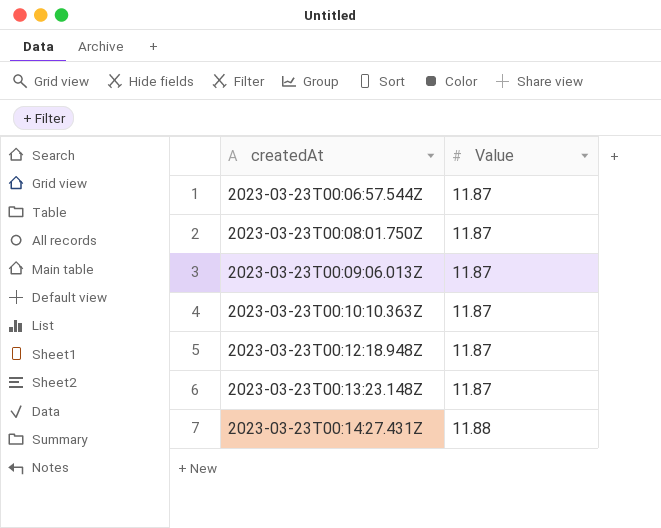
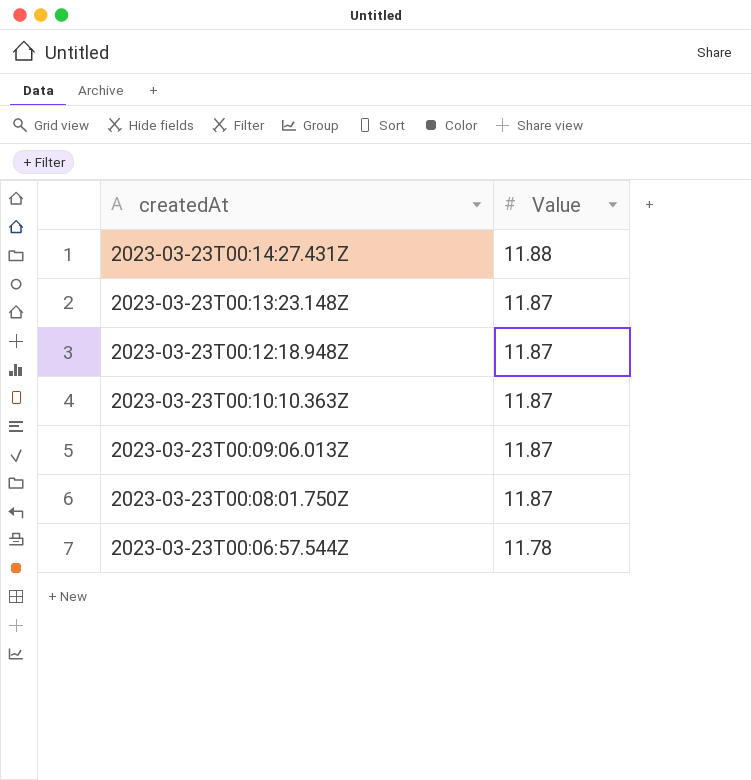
row order: createdAt ascending -> createdAt descending
2023-03-23T00:06:57.544Z | Value: 11.87 -> 11.78

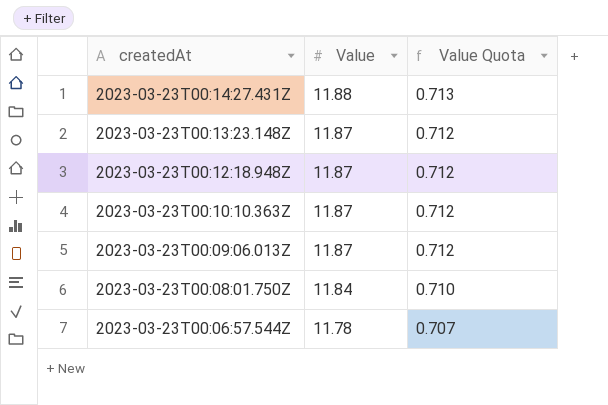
column Value Quota | formula: none -> [Value] * 0.06
2023-03-23T00:08:01.750Z | Value: 11.87 -> 11.84

